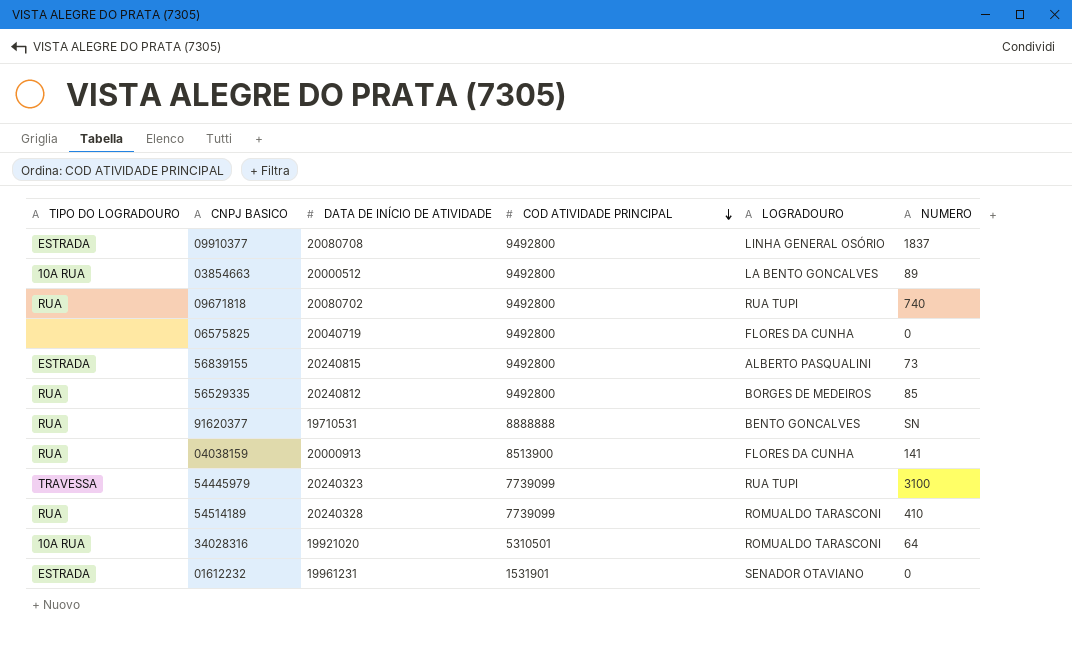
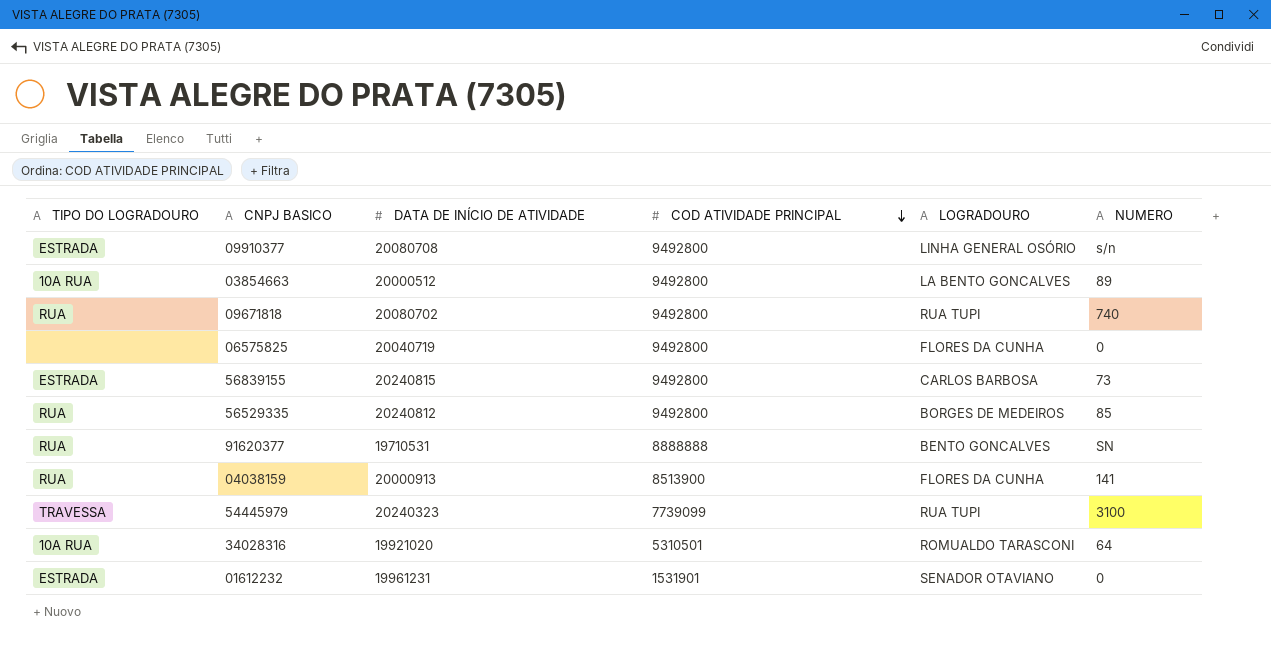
row 54514189: RUA | 20240328 | 7739099 | ROMUALDO TARASCONI | 410 -> none
09910377 | NUMERO: 1837 -> s/n
56839155 | LOGRADOURO: ALBERTO PASQUALINI -> CARLOS BARBOSA

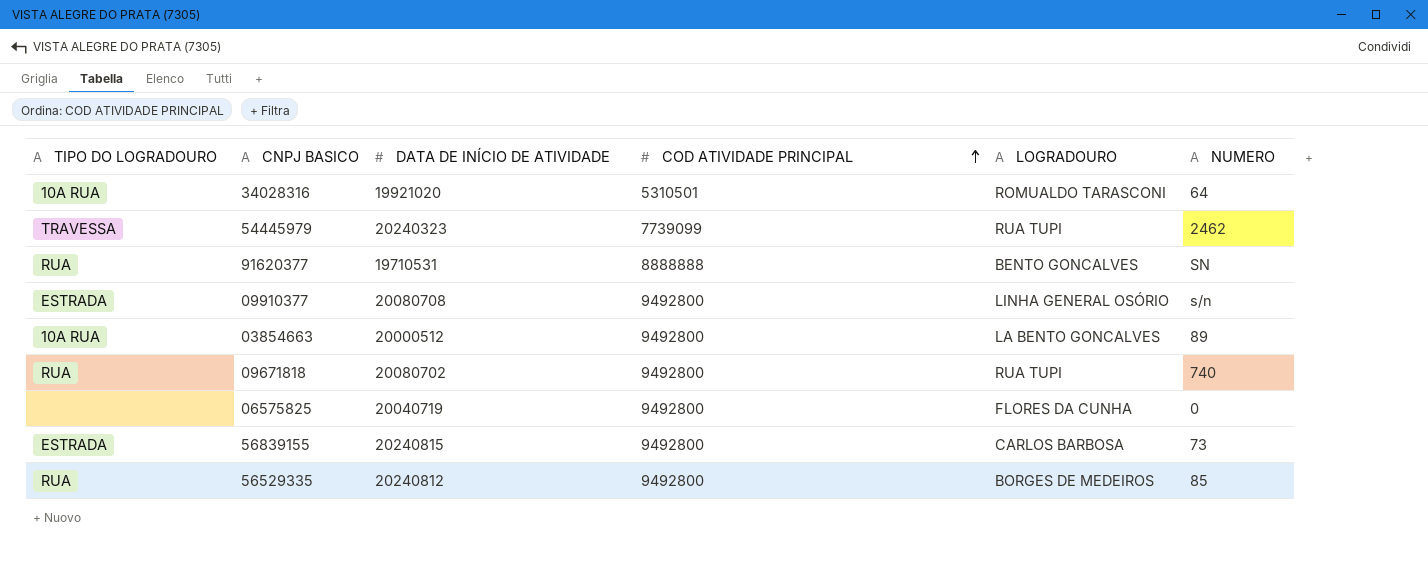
row order: COD ATIVIDADE PRINCIPAL descending -> COD ATIVIDADE PRINCIPAL ascending
row 04038159: RUA | 20000913 | 8513900 | FLORES DA CUNHA | 141 -> none
row 01612232: ESTRADA | 19961231 | 1531901 | SENADOR OTAVIANO | 0 -> none
54445979 | NUMERO: 3100 -> 2462

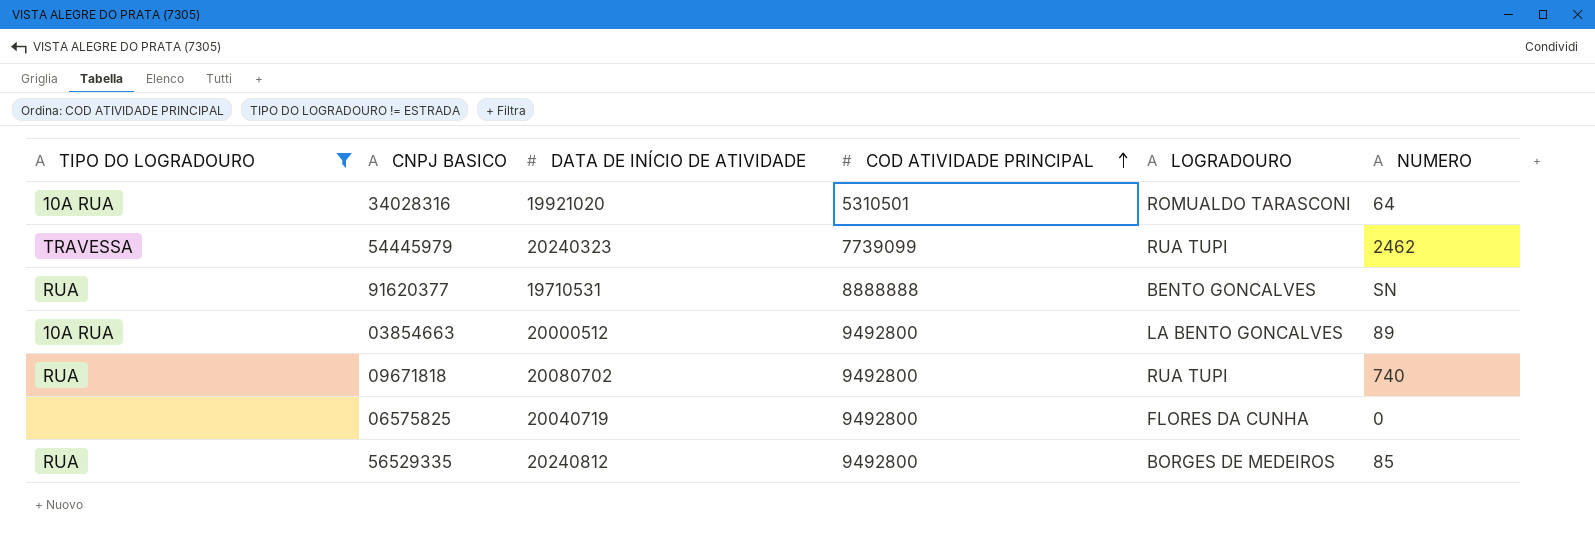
filter: none -> TIPO DO LOGRADOURO != ESTRADA

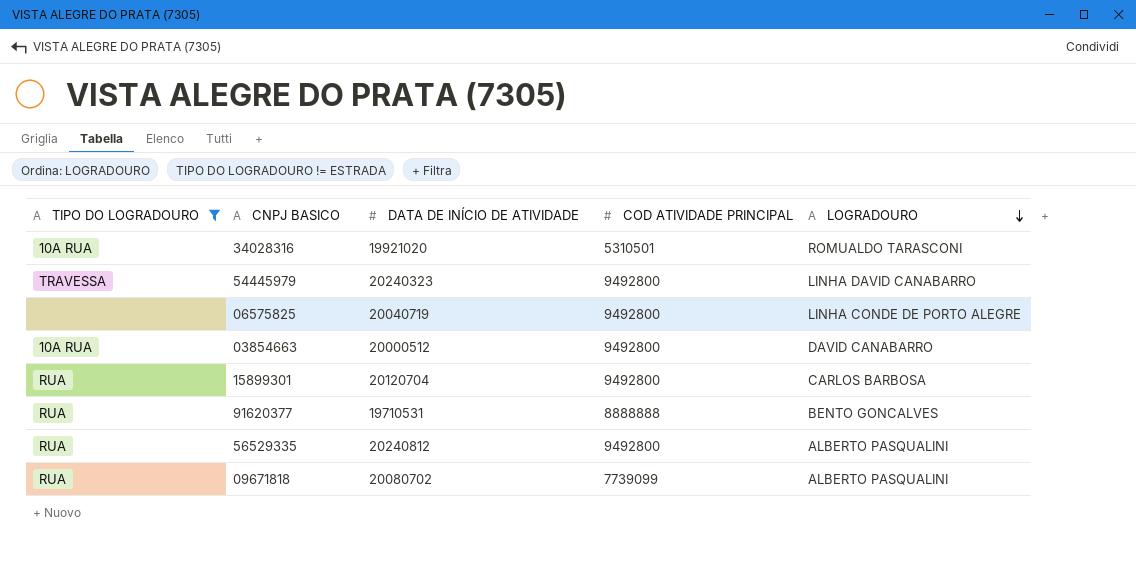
row order: COD ATIVIDADE PRINCIPAL ascending -> LOGRADOURO descending
column NUMERO | position: 6 -> none
54445979 | COD ATIVIDADE PRINCIPAL: 7739099 -> 9492800
54445979 | LOGRADOURO: RUA TUPI -> LINHA DAVID CANABARRO
06575825 | LOGRADOURO: FLORES DA CUNHA -> LINHA CONDE DE PORTO ALEGRE
03854663 | LOGRADOURO: LA BENTO GONCALVES -> DAVID CANABARRO
row 15899301: none -> RUA | 20120704 | 9492800 | CARLOS BARBOSA
56529335 | LOGRADOURO: BORGES DE MEDEIROS -> ALBERTO PASQUALINI
09671818 | COD ATIVIDADE PRINCIPAL: 9492800 -> 7739099
09671818 | LOGRADOURO: RUA TUPI -> ALBERTO PASQUALINI

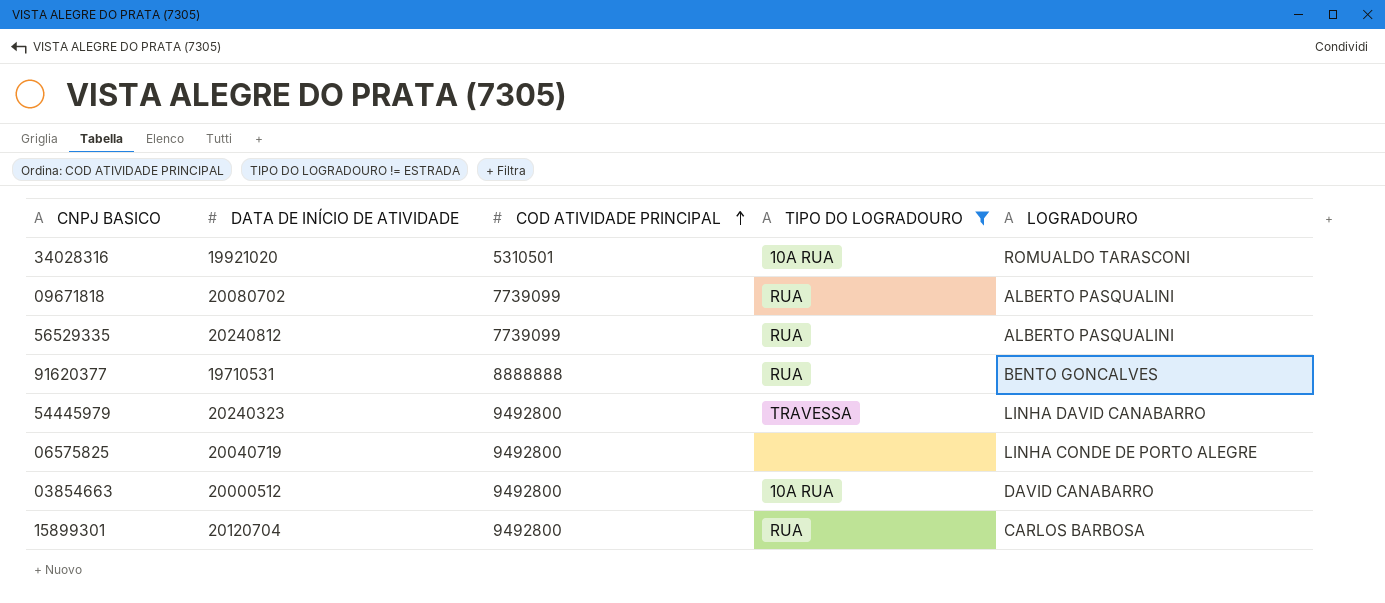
row order: LOGRADOURO descending -> COD ATIVIDADE PRINCIPAL ascending
column TIPO DO LOGRADOURO | position: 1 -> 4
56529335 | COD ATIVIDADE PRINCIPAL: 9492800 -> 7739099

